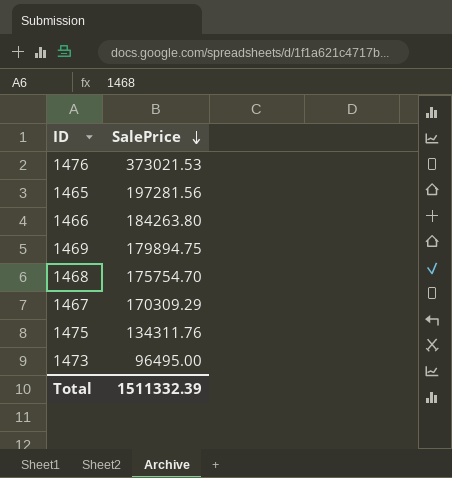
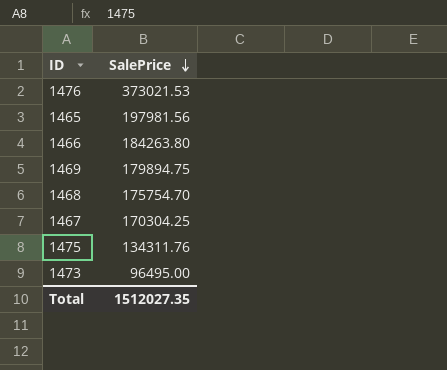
1465 | SalePrice: 197281.56 -> 197981.56
1467 | SalePrice: 170309.29 -> 170304.25
Total | SalePrice: 1511332.39 -> 1512027.35

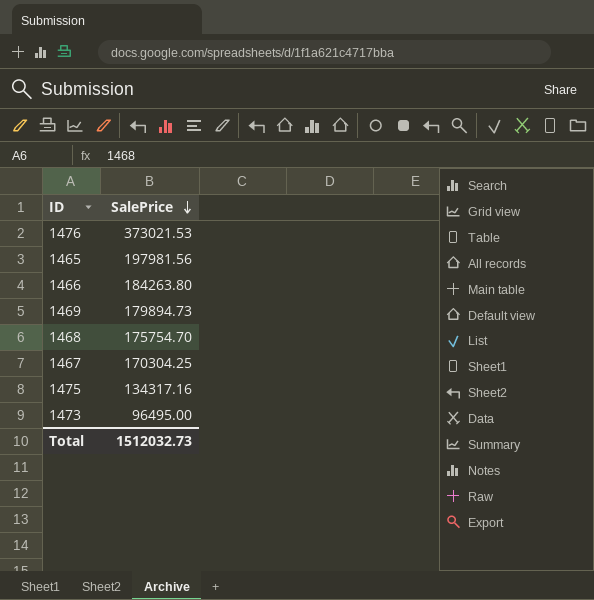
1469 | SalePrice: 179894.75 -> 179894.73
1475 | SalePrice: 134311.76 -> 134317.16
Total | SalePrice: 1512027.35 -> 1512032.73

